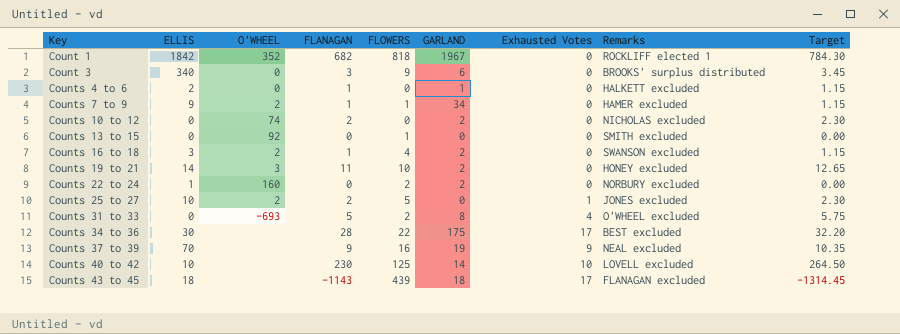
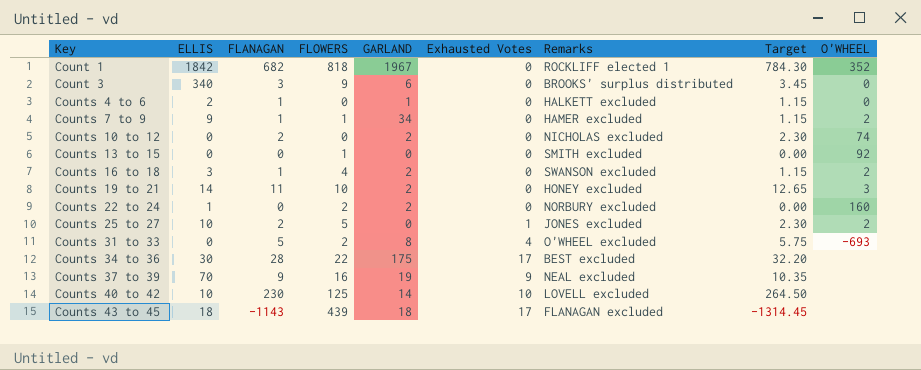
column O'WHEEL | position: 3 -> 9

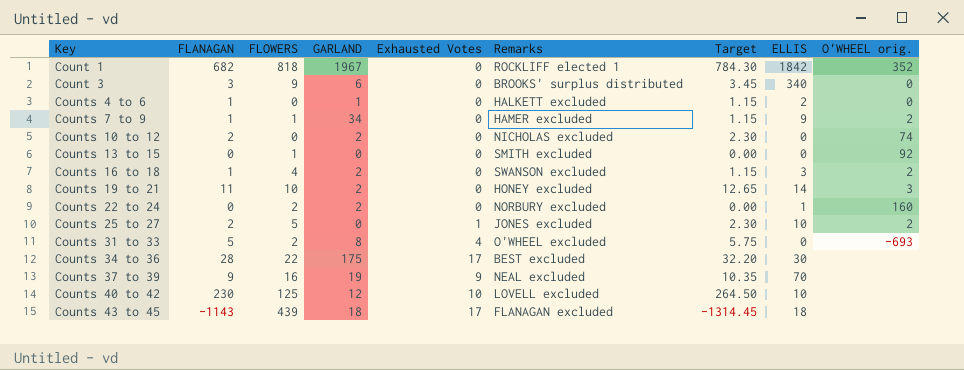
column ELLIS | position: 2 -> 8
column name: O'WHEEL -> O'WHEEL orig.
Counts 40 to 42 | GARLAND: 14 -> 12

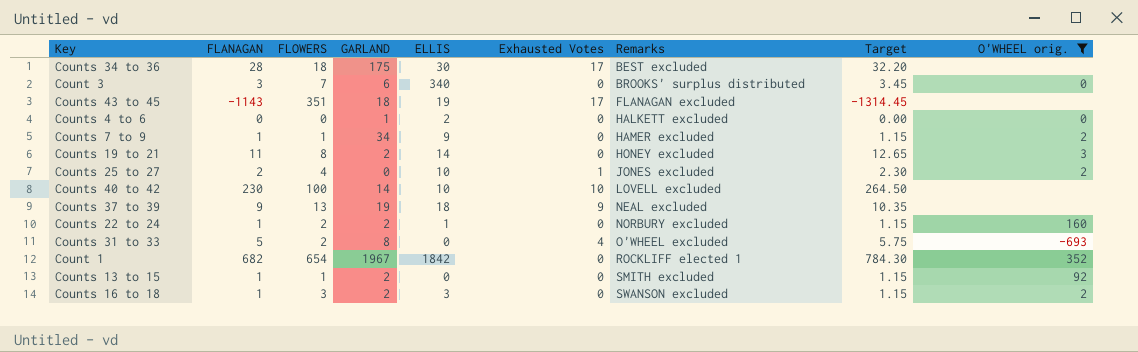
filter: none -> O'WHEEL orig. != 74
row order: Key ascending -> Remarks ascending
column ELLIS | position: 8 -> 5
Counts 34 to 36 | FLOWERS: 22 -> 18
Count 3 | FLOWERS: 9 -> 7
Counts 43 to 45 | FLOWERS: 439 -> 351
Counts 43 to 45 | ELLIS: 18 -> 19
Counts 4 to 6 | FLANAGAN: 1 -> 0
Counts 4 to 6 | Target: 1.15 -> 0.00
Counts 19 to 21 | FLOWERS: 10 -> 8
Counts 25 to 27 | FLOWERS: 5 -> 4
Counts 40 to 42 | FLOWERS: 125 -> 100
Counts 40 to 42 | GARLAND: 12 -> 14
Counts 37 to 39 | FLOWERS: 16 -> 13
Counts 37 to 39 | ELLIS: 70 -> 18
Counts 22 to 24 | FLANAGAN: 0 -> 1
Counts 22 to 24 | Target: 0.00 -> 1.15
Count 1 | FLOWERS: 818 -> 654
Counts 13 to 15 | FLANAGAN: 0 -> 1
Counts 13 to 15 | GARLAND: 0 -> 2
Counts 13 to 15 | Target: 0.00 -> 1.15
Counts 16 to 18 | FLOWERS: 4 -> 3

